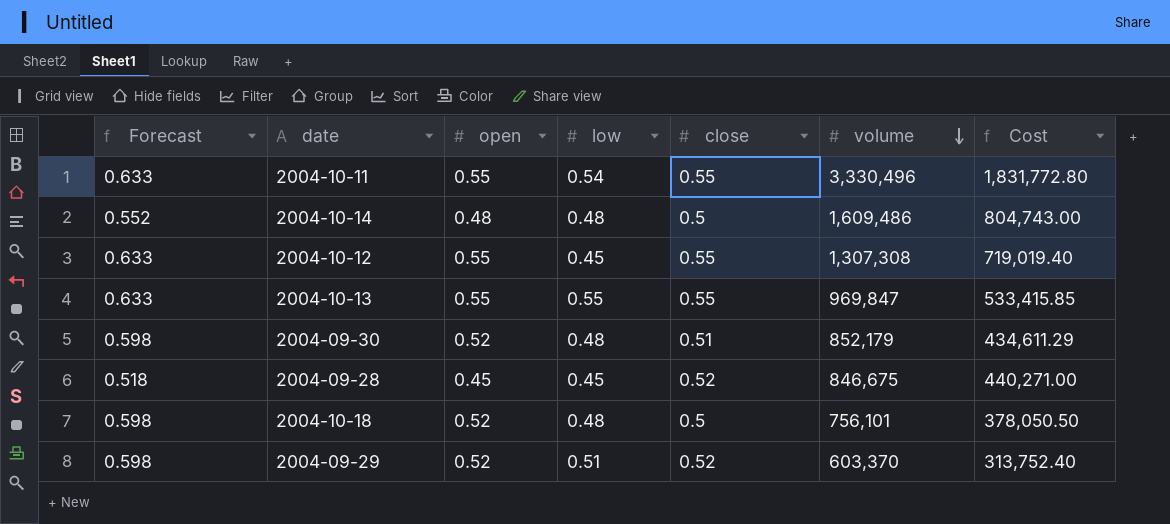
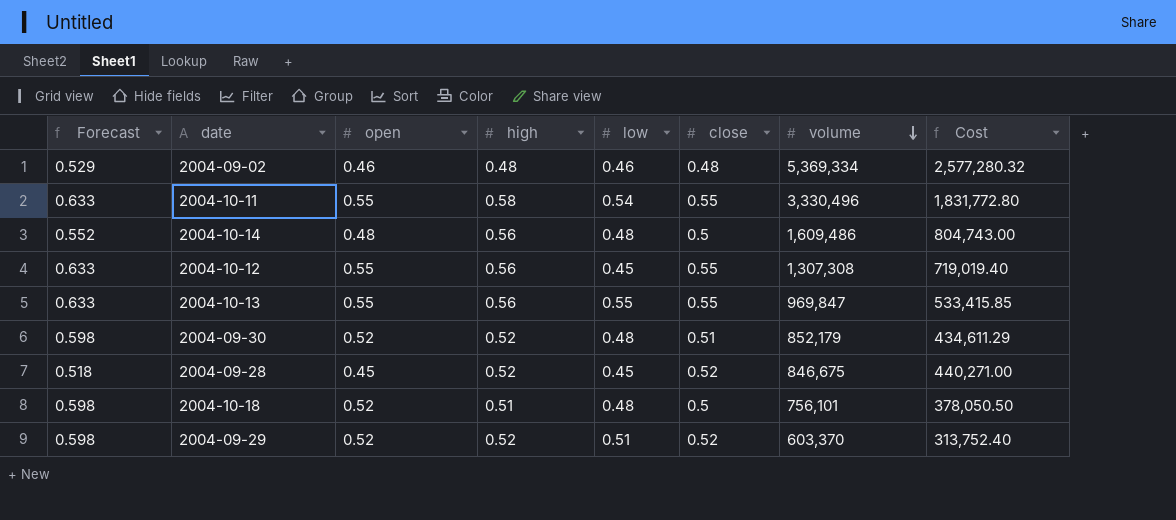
column high | position: none -> 4
row 2004-09-02: none -> 0.529 | 0.46 | 0.48 | 0.46 | 0.48 | 5,369,334 | 2,577,280.32

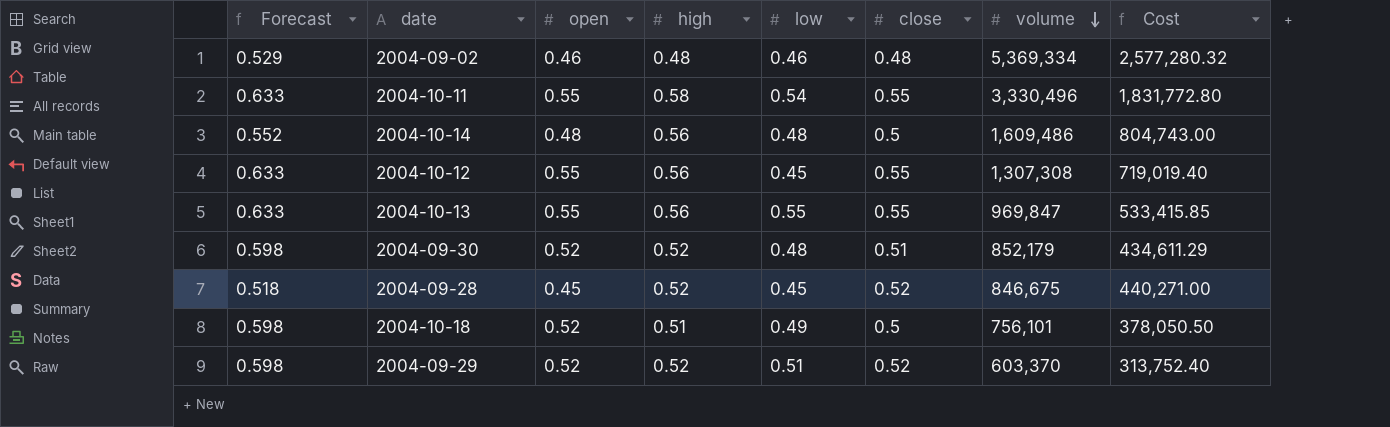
2004-10-18 | low: 0.48 -> 0.49

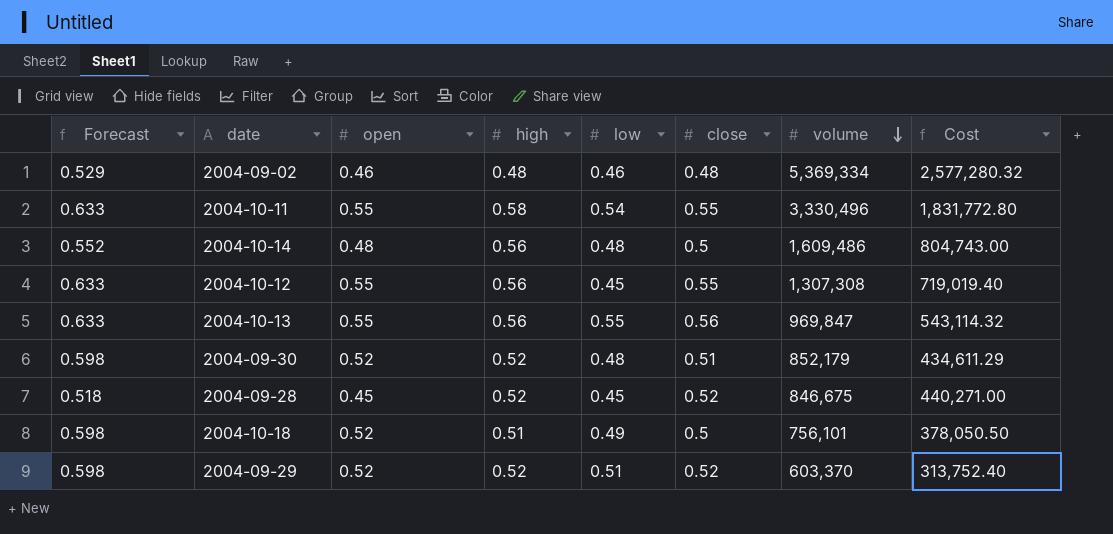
2004-10-13 | close: 0.55 -> 0.56
2004-10-13 | Cost: 533,415.85 -> 543,114.32

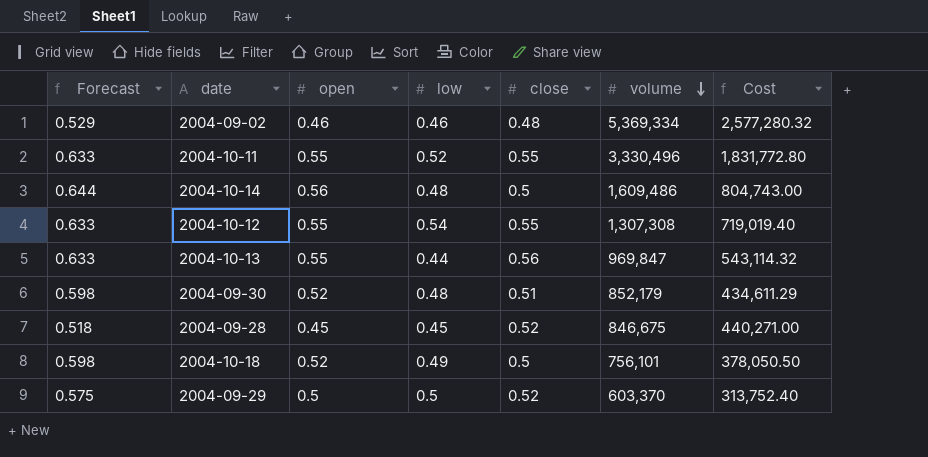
column high | position: 4 -> none
2004-10-11 | low: 0.54 -> 0.52
2004-10-14 | Forecast: 0.552 -> 0.644
2004-10-14 | open: 0.48 -> 0.56
2004-10-12 | low: 0.45 -> 0.54
2004-10-13 | low: 0.55 -> 0.44
2004-09-29 | Forecast: 0.598 -> 0.575
2004-09-29 | open: 0.52 -> 0.5
2004-09-29 | low: 0.51 -> 0.5

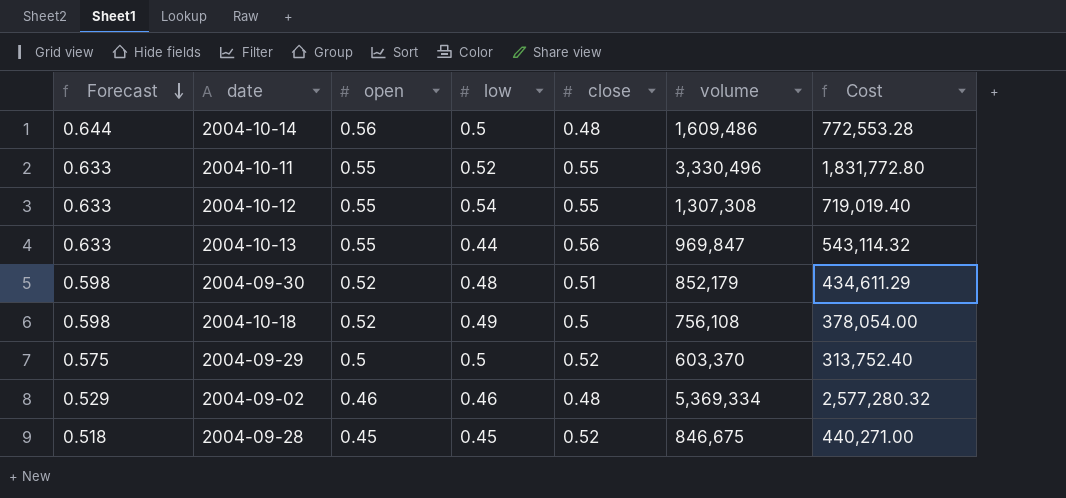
row order: volume descending -> Forecast descending
2004-10-14 | low: 0.48 -> 0.5
2004-10-14 | close: 0.5 -> 0.48
2004-10-14 | Cost: 804,743.00 -> 772,553.28
2004-10-18 | volume: 756,101 -> 756,108
2004-10-18 | Cost: 378,050.50 -> 378,054.00

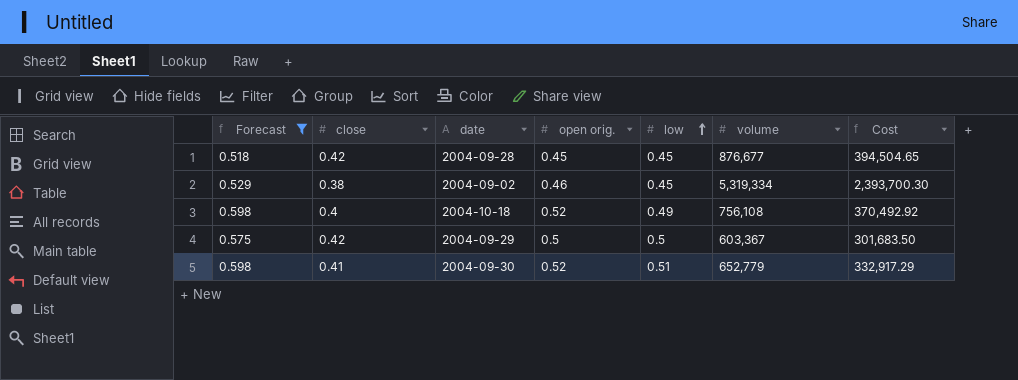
filter: none -> Forecast <= 0.598
row order: Forecast descending -> low ascending
column close | position: 5 -> 2
column name: open -> open orig.
column Cost | formula: [close] * [volume] -> [low] * [volume]
2004-09-28 | close: 0.52 -> 0.42
2004-09-28 | volume: 846,675 -> 876,677
2004-09-02 | close: 0.48 -> 0.38
2004-09-02 | low: 0.46 -> 0.45
2004-09-02 | volume: 5,369,334 -> 5,319,334
2004-10-18 | close: 0.5 -> 0.4
2004-09-29 | close: 0.52 -> 0.42
2004-09-29 | volume: 603,370 -> 603,367
2004-09-30 | close: 0.51 -> 0.41
2004-09-30 | low: 0.48 -> 0.51
2004-09-30 | volume: 852,179 -> 652,779

